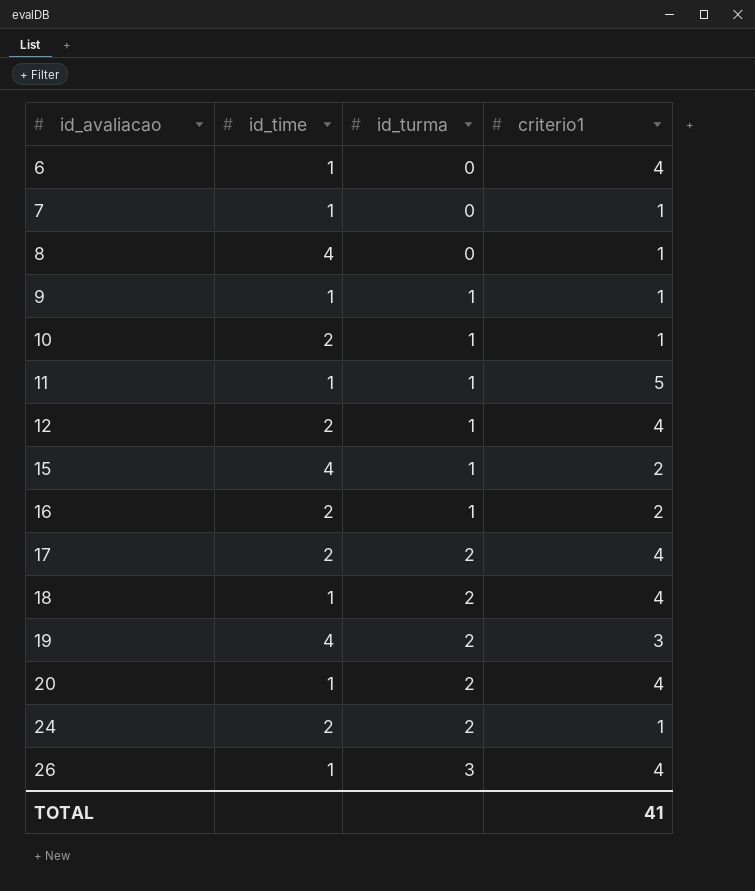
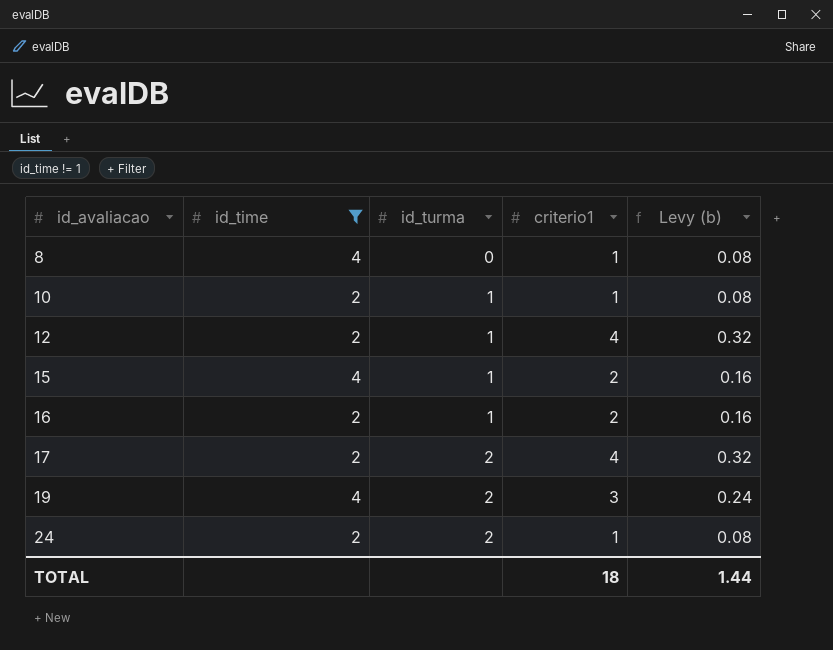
filter: none -> id_time != 1
column Levy (b) | formula: none -> [criterio1] * 0.08
TOTAL | criterio1: 41 -> 18

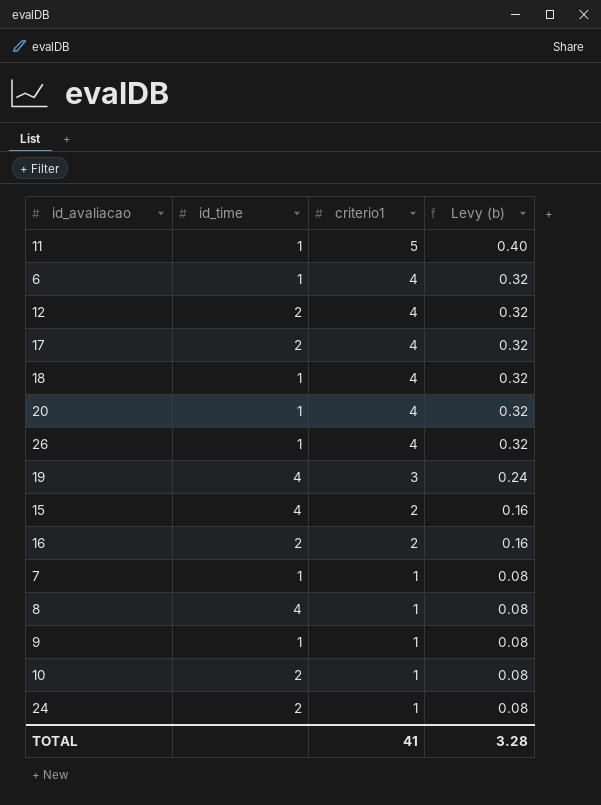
filter: id_time != 1 -> none
row order: id_avaliacao ascending -> criterio1 descending
column id_turma | position: 3 -> none
TOTAL | criterio1: 18 -> 41
TOTAL | Levy (b): 1.44 -> 3.28

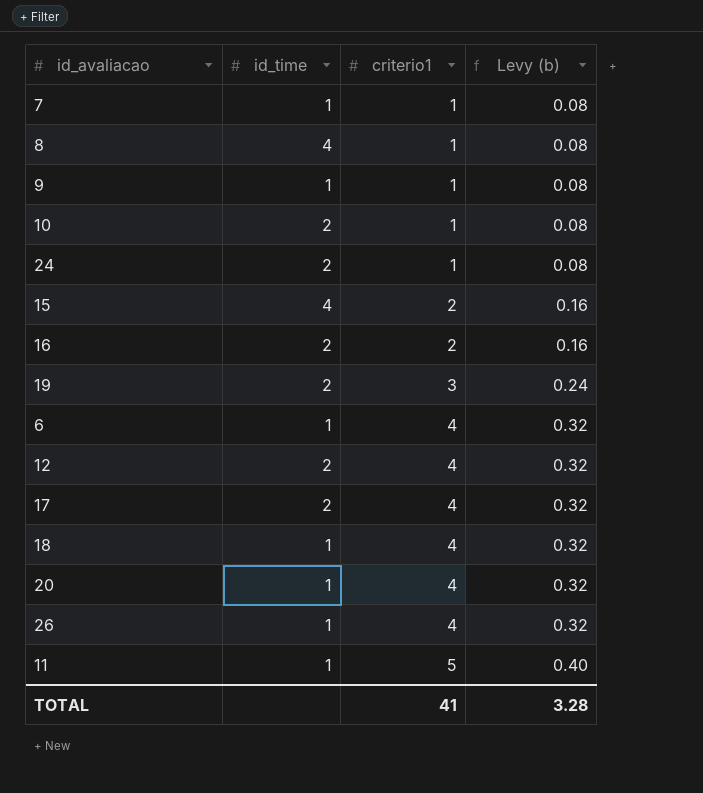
row order: criterio1 descending -> criterio1 ascending
19 | id_time: 4 -> 2

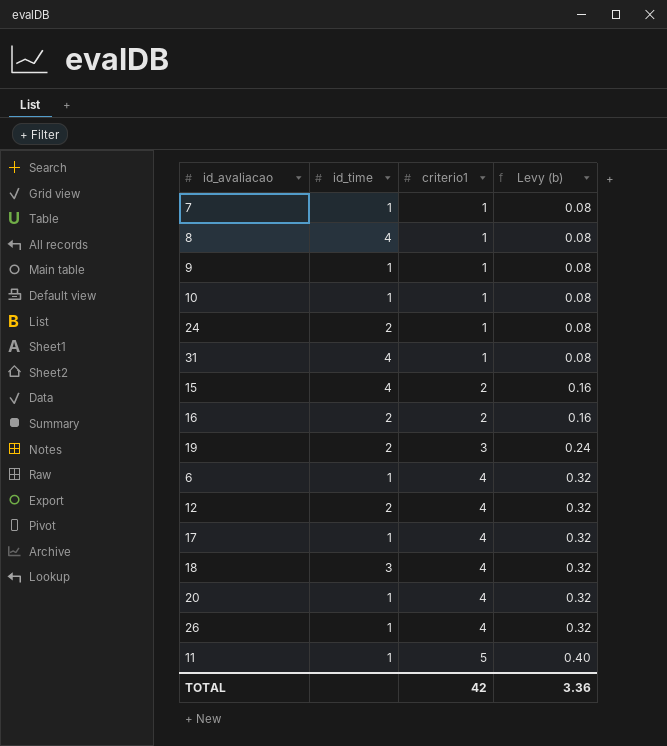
10 | id_time: 2 -> 1
row 31: none -> 4 | 1 | 0.08
17 | id_time: 2 -> 1
18 | id_time: 1 -> 3
TOTAL | criterio1: 41 -> 42
TOTAL | Levy (b): 3.28 -> 3.36

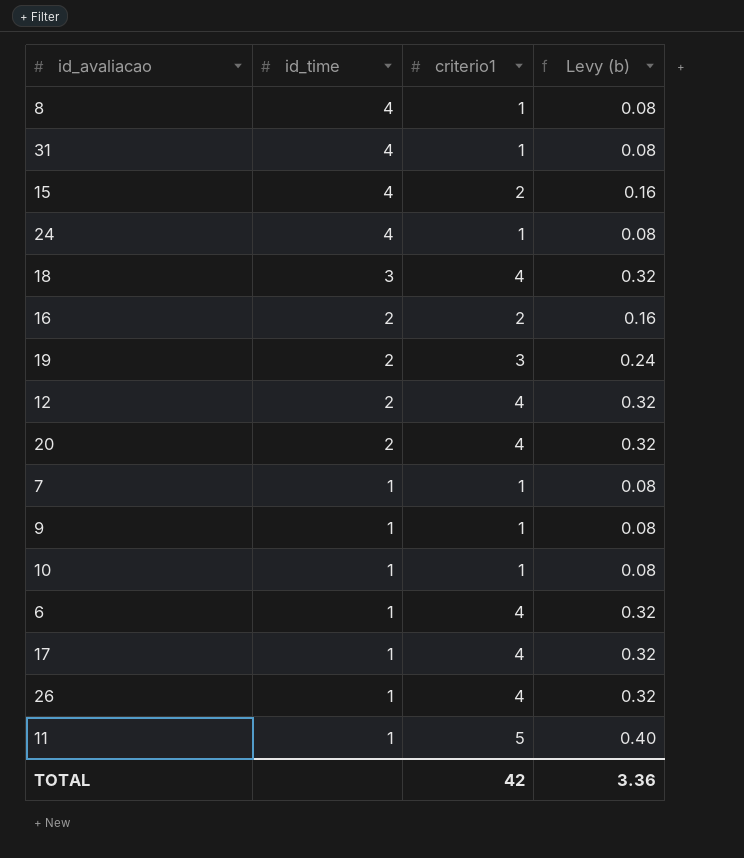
row order: criterio1 ascending -> id_time descending
24 | id_time: 2 -> 4
20 | id_time: 1 -> 2

